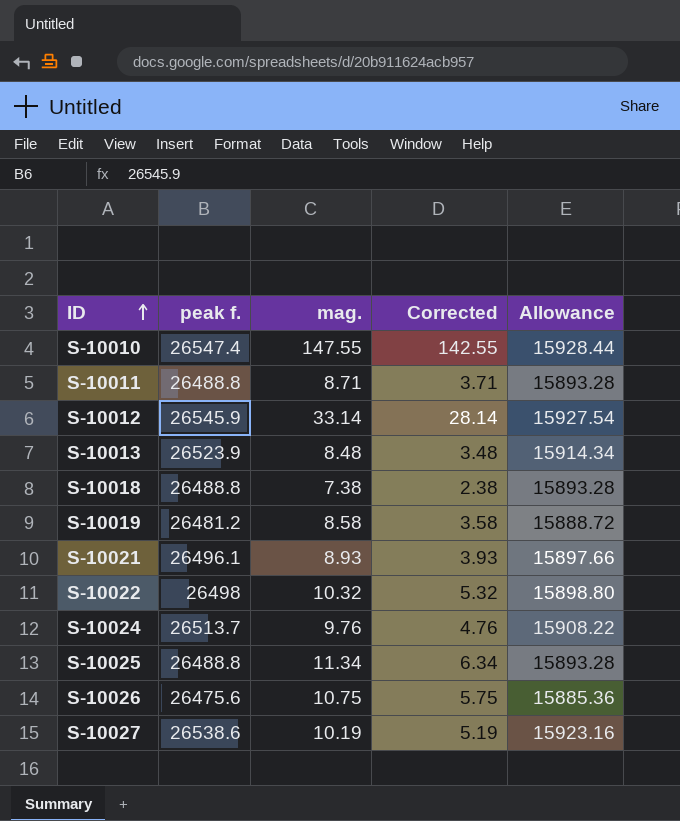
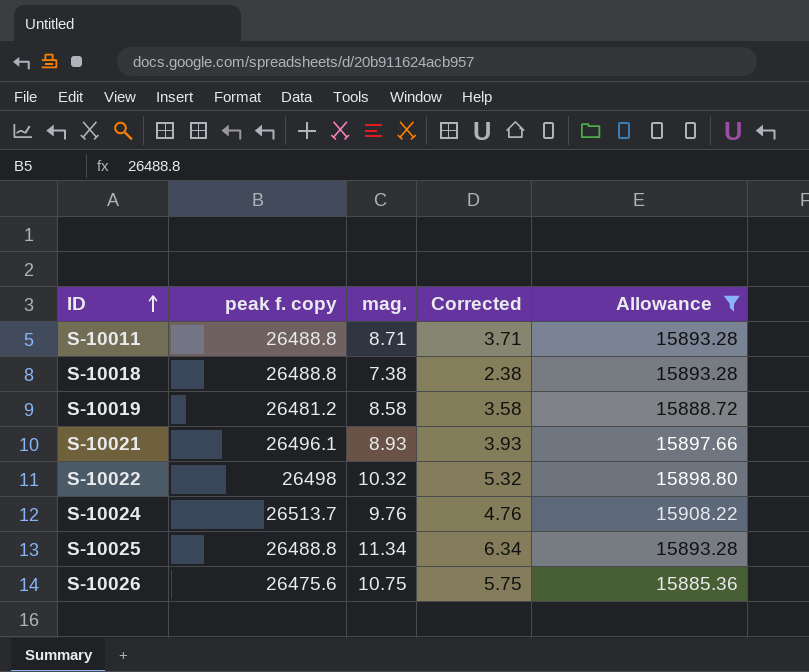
filter: none -> Allowance <= 15908.22
column name: peak f. -> peak f. copy

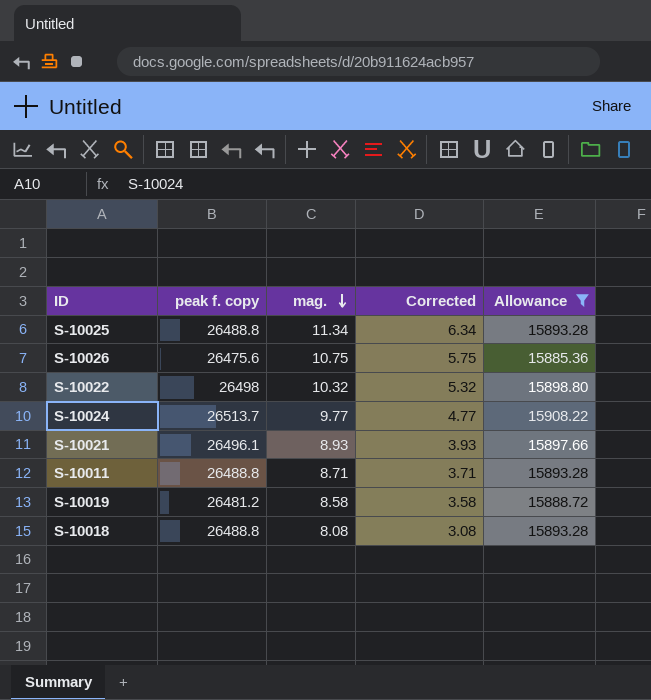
row order: ID ascending -> mag. descending
S-10024 | mag.: 9.76 -> 9.77
S-10024 | Corrected: 4.76 -> 4.77
S-10018 | mag.: 7.38 -> 8.08
S-10018 | Corrected: 2.38 -> 3.08

